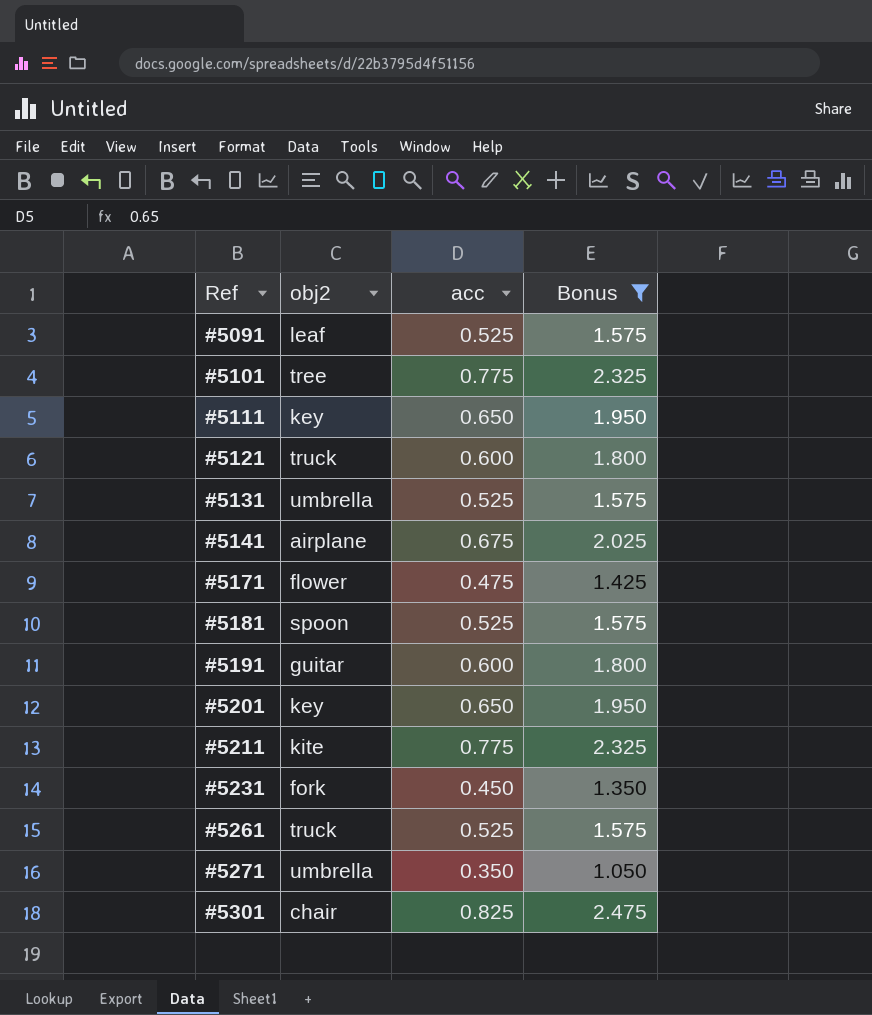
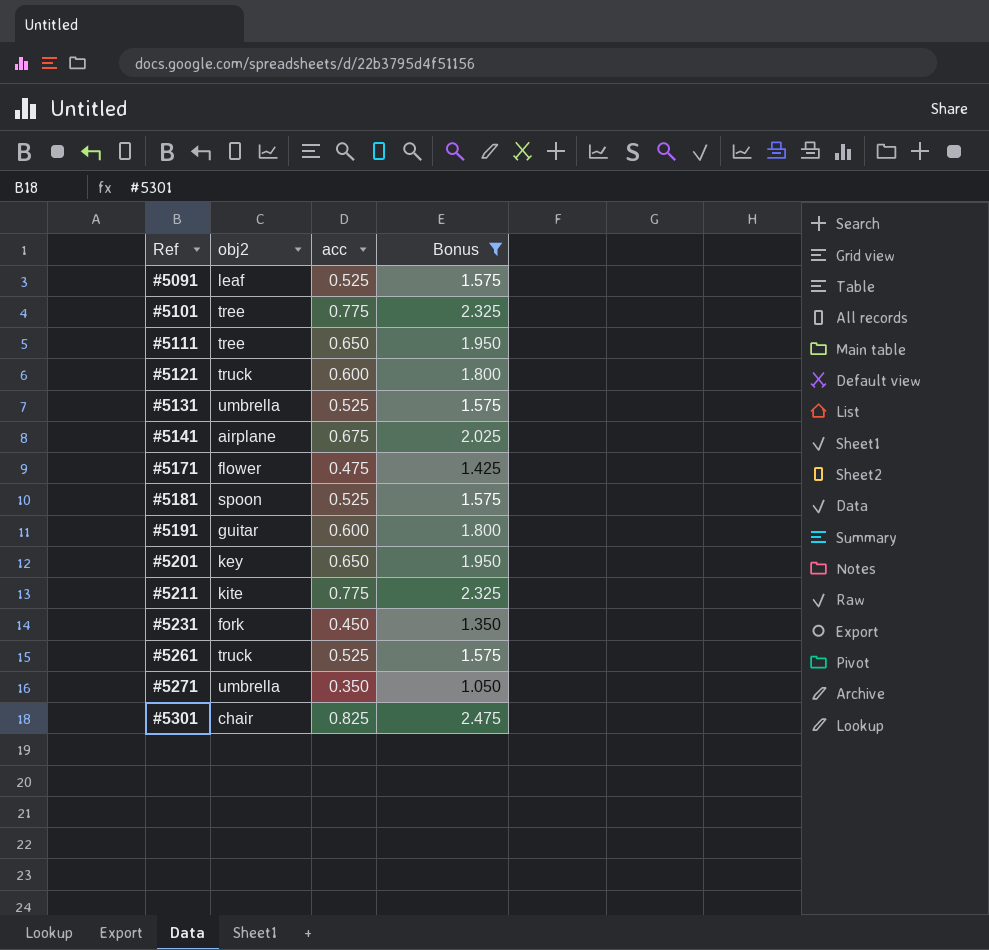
#5111 | obj2: key -> tree

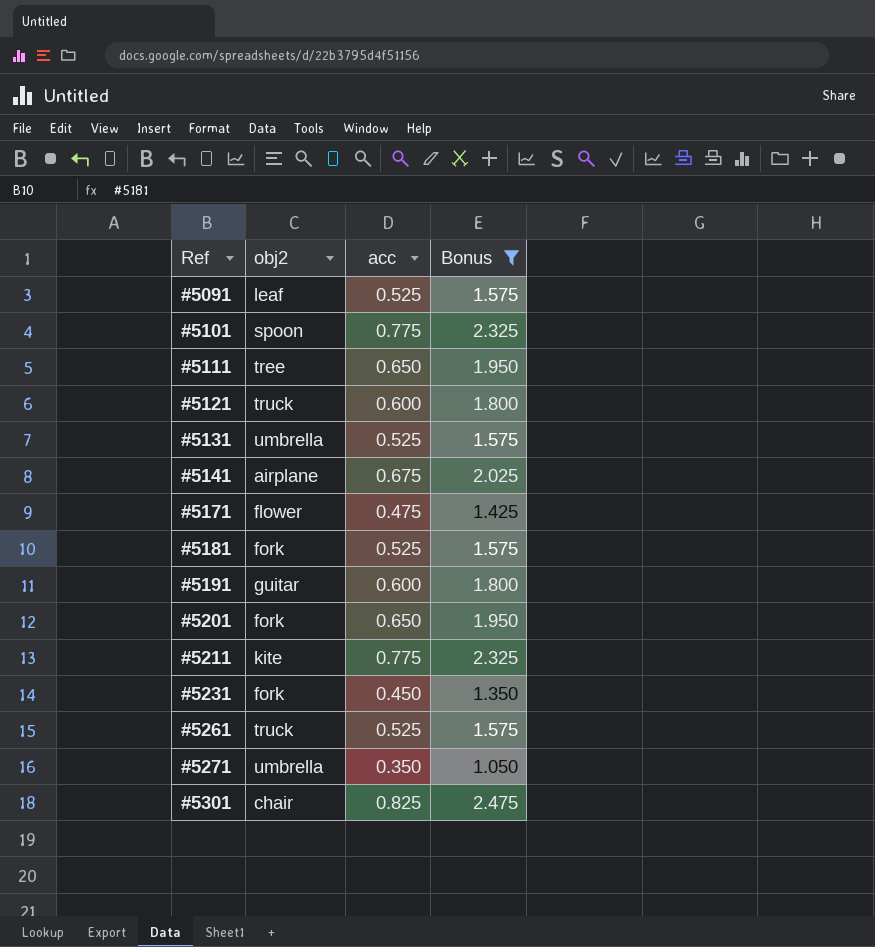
#5101 | obj2: tree -> spoon
#5181 | obj2: spoon -> fork
#5201 | obj2: key -> fork

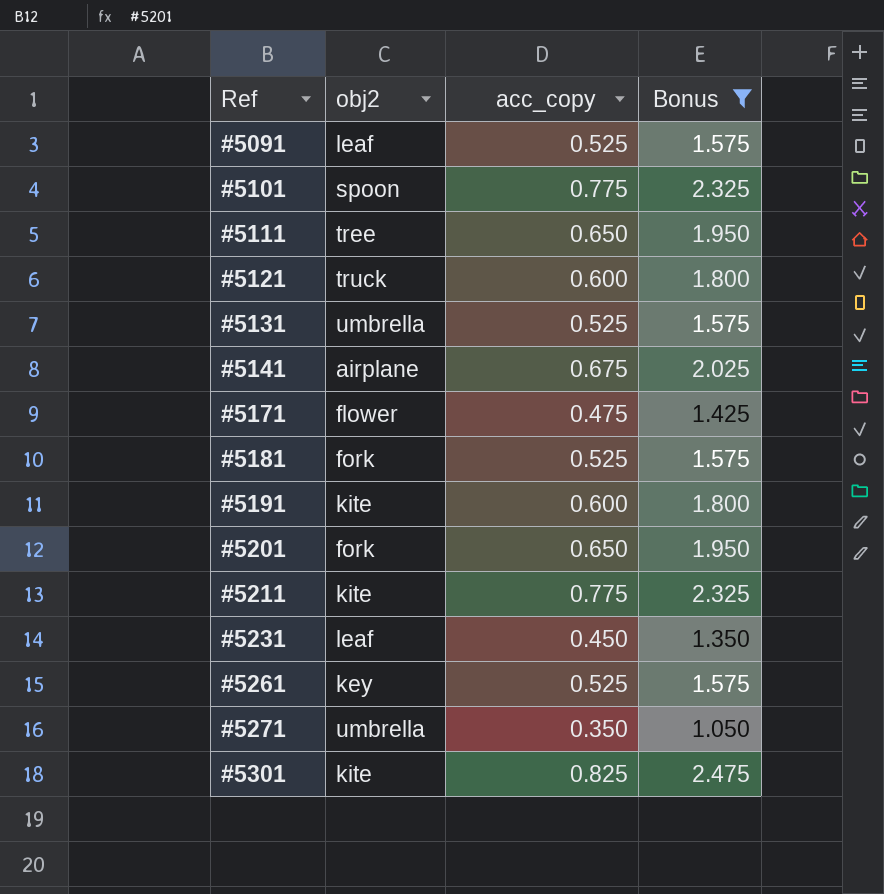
column name: acc -> acc_copy
#5191 | obj2: guitar -> kite
#5231 | obj2: fork -> leaf
#5261 | obj2: truck -> key
#5301 | obj2: chair -> kite

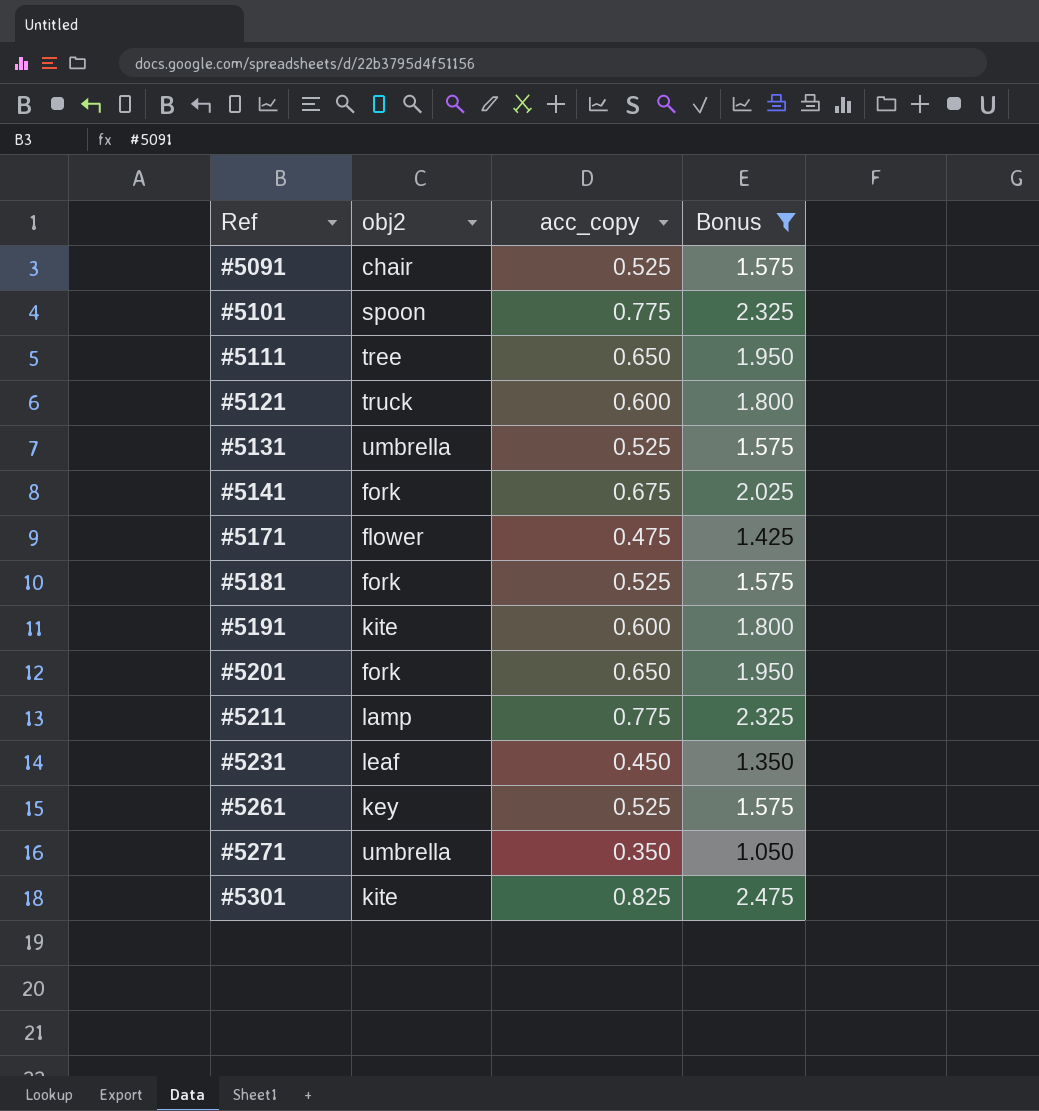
#5091 | obj2: leaf -> chair
#5141 | obj2: airplane -> fork
#5211 | obj2: kite -> lamp

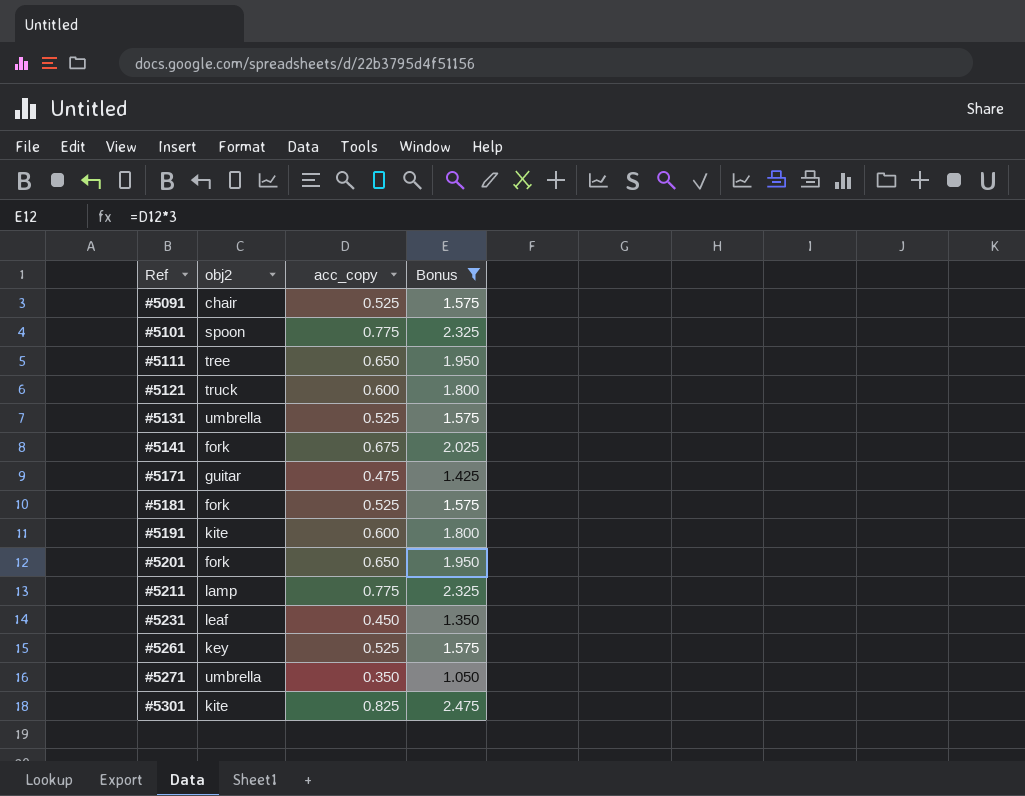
#5171 | obj2: flower -> guitar

